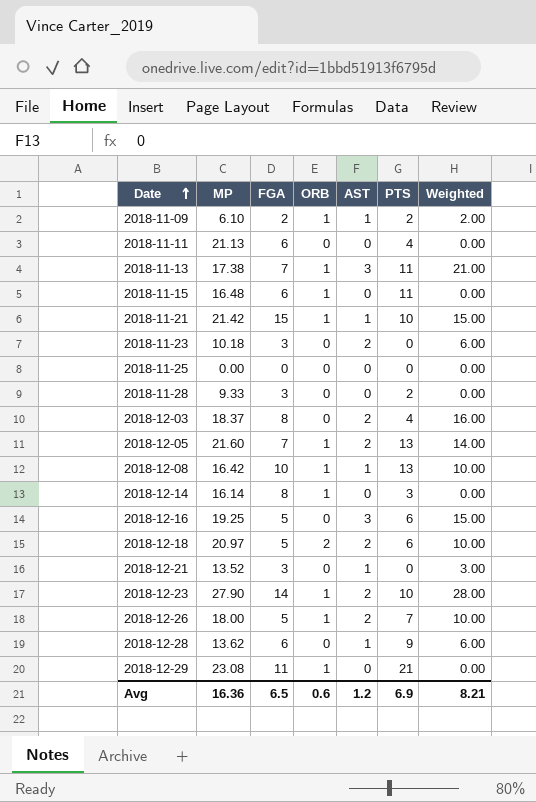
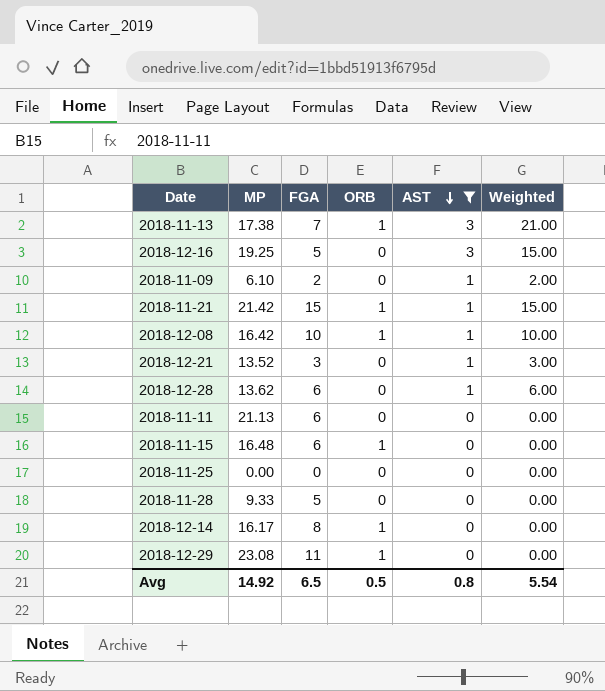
filter: none -> AST != 2
row order: Date ascending -> AST descending
column PTS | position: 6 -> none
2018-11-09 | ORB: 1 -> 0
2018-11-28 | FGA: 3 -> 5
2018-12-14 | MP: 16.14 -> 16.17
Avg | MP: 16.36 -> 14.92
Avg | ORB: 0.6 -> 0.5
Avg | AST: 1.2 -> 0.8
Avg | Weighted: 8.21 -> 5.54

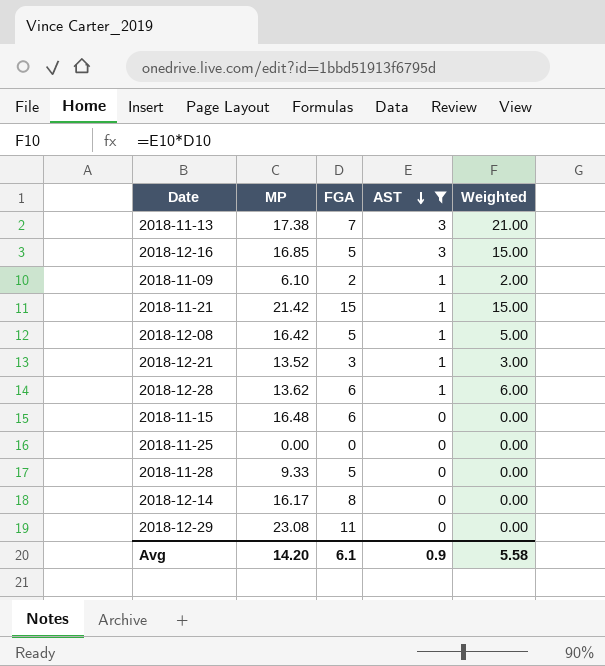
column ORB | position: 4 -> none
row 2018-11-11: 21.13 | 6 | 0 | 0 | 0.00 -> none
2018-12-16 | MP: 19.25 -> 16.85
2018-12-08 | FGA: 10 -> 5
2018-12-08 | Weighted: 10.00 -> 5.00
Avg | MP: 14.92 -> 14.20
Avg | FGA: 6.5 -> 6.1
Avg | AST: 0.8 -> 0.9
Avg | Weighted: 5.54 -> 5.58

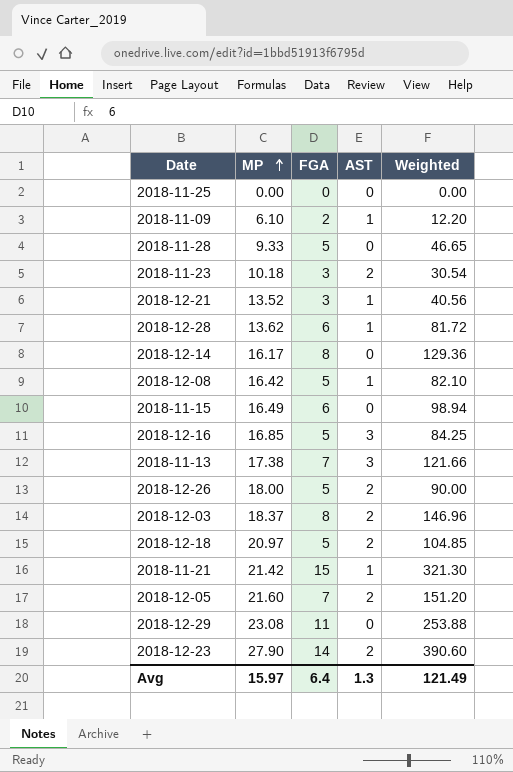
filter: AST != 2 -> none
row order: AST descending -> MP ascending
column Weighted | formula: [FGA] * [AST] -> [MP] * [FGA]
2018-11-15 | MP: 16.48 -> 16.49
Avg | MP: 14.20 -> 15.97
Avg | FGA: 6.1 -> 6.4
Avg | AST: 0.9 -> 1.3
Avg | Weighted: 5.58 -> 121.49

